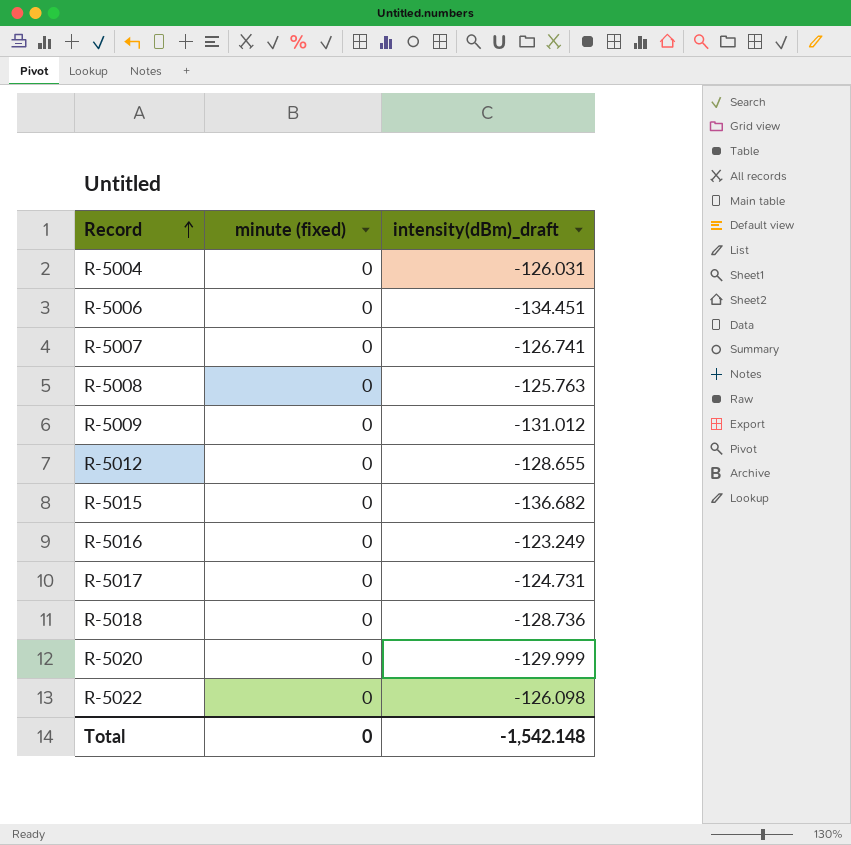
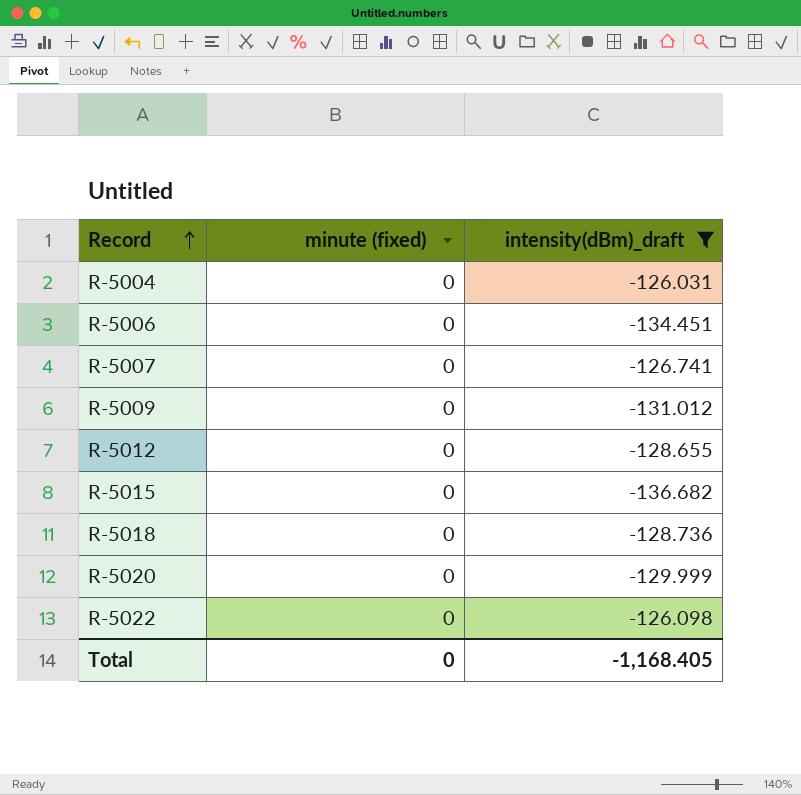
filter: none -> intensity(dBm)_draft <= -126.031
Total | intensity(dBm)_draft: -1,542.148 -> -1,168.405

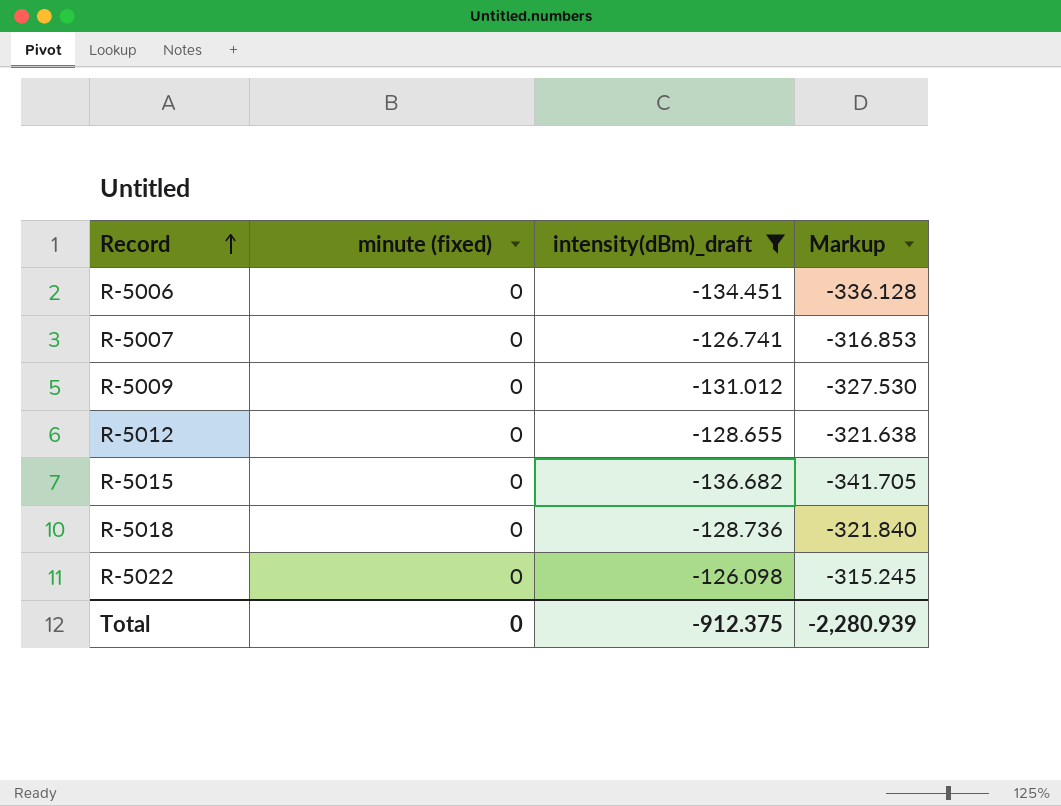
column Markup | formula: none -> [intensity(dBm)_draft] * 2.5
row R-5004: 0 | -126.031 -> none
row R-5020: 0 | -129.999 -> none
Total | intensity(dBm)_draft: -1,168.405 -> -912.375

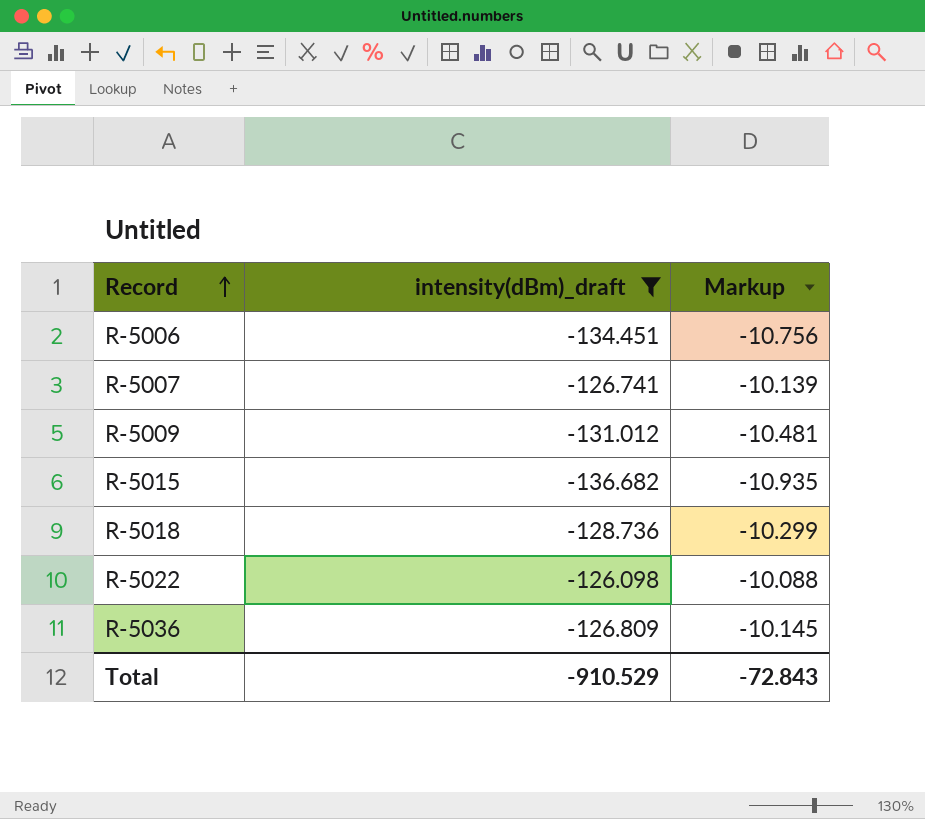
column minute (fixed) | position: 2 -> none
column Markup | formula: [intensity(dBm)_draft] * 2.5 -> [intensity(dBm)_draft] * 0.08
row R-5012: 0 | -128.655 | -321.638 -> none
row R-5036: none -> -126.809 | -10.145
Total | intensity(dBm)_draft: -912.375 -> -910.529
Total | Markup: -2,280.939 -> -72.843

